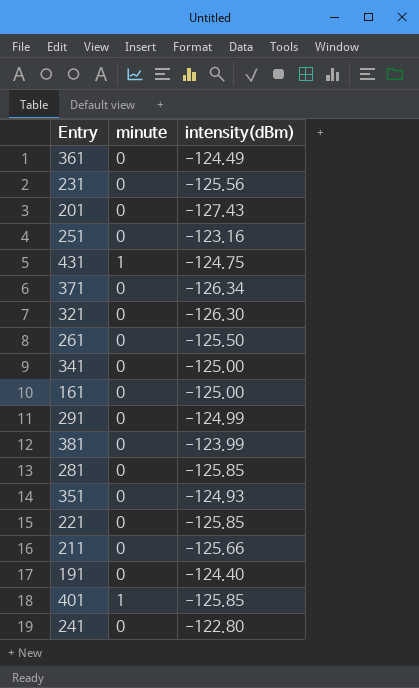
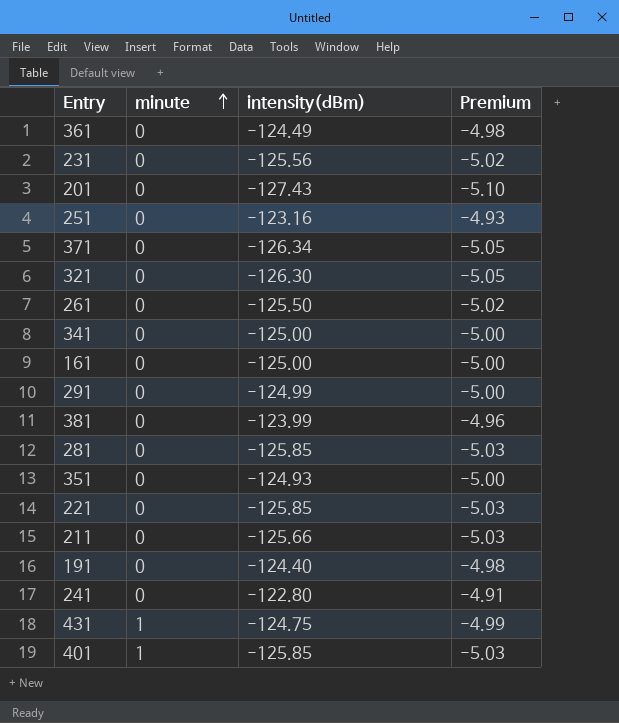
row order: none -> minute ascending
column Premium | formula: none -> [intensity(dBm)] * 0.04

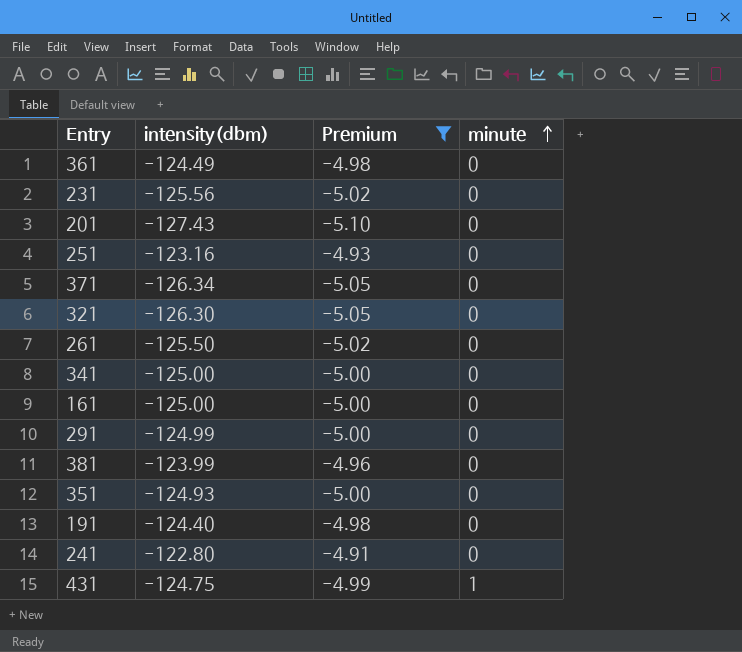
filter: none -> Premium != -5.03
column name: intensity(dBm) -> intensity(dbm)
column minute | position: 2 -> 4

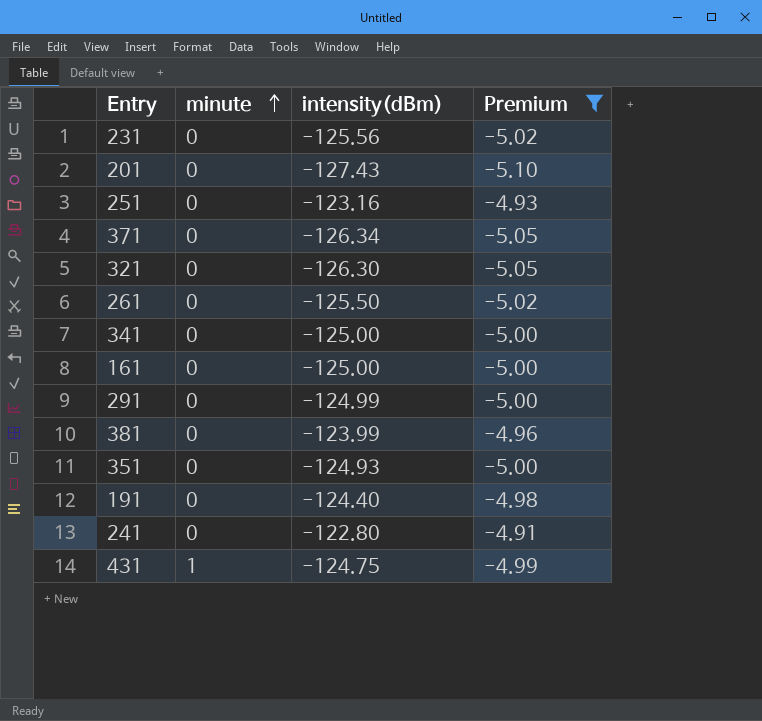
column minute | position: 4 -> 2
column name: intensity(dbm) -> intensity(dBm)
row 361: -124.49 | -4.98 | 0 -> none

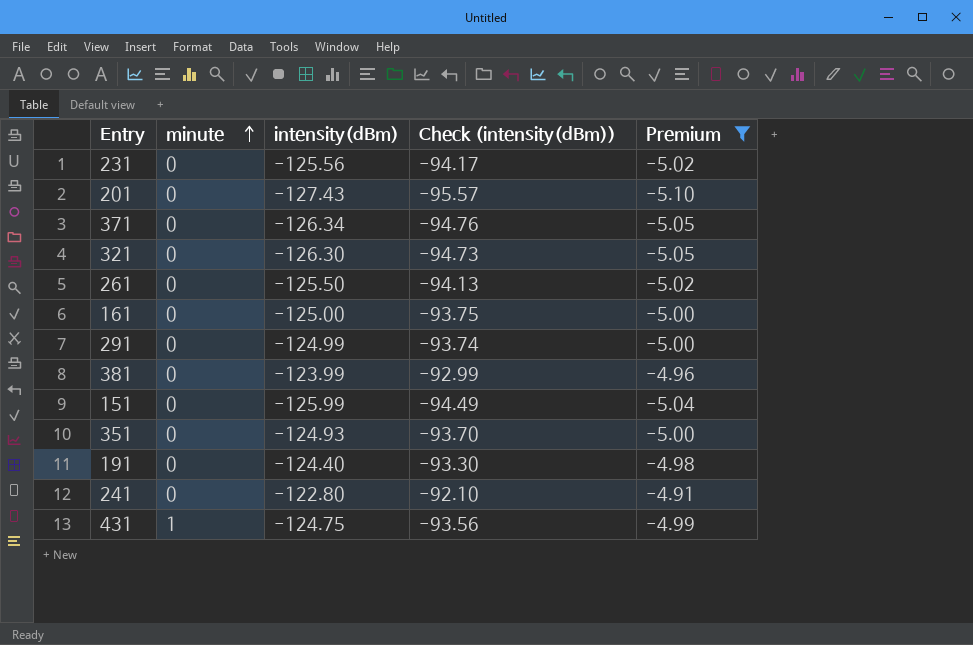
column Check (intensity(dBm)) | formula: none -> [intensity(dBm)] * 0.75
row 251: 0 | -123.16 | -4.93 -> none
row 341: 0 | -125.00 | -5.00 -> none
row 151: none -> 0 | -125.99 | -94.49 | -5.04

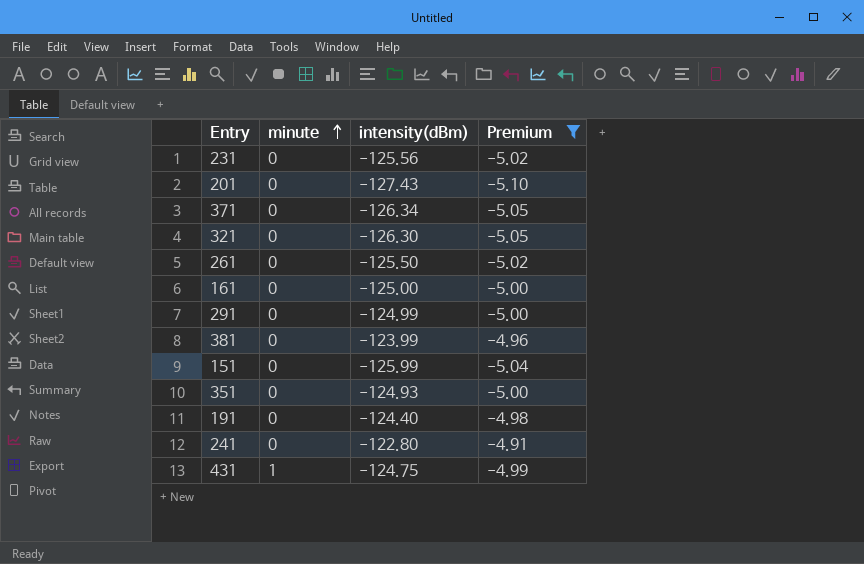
column Check (intensity(dBm)) | formula: [intensity(dBm)] * 0.75 -> none

